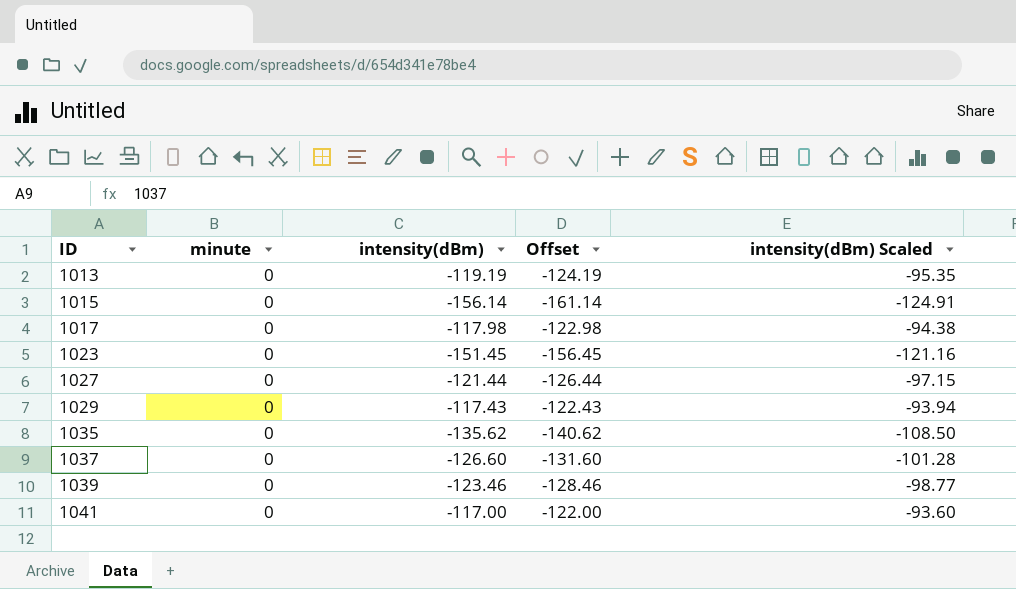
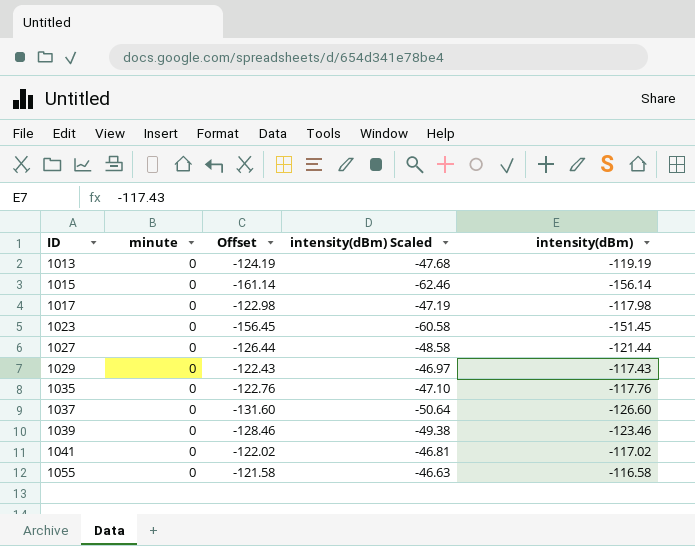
column intensity(dBm) Scaled | formula: [intensity(dBm)] * 0.8 -> [intensity(dBm)] * 0.4
column intensity(dBm) | position: 3 -> 5
1035 | Offset: -140.62 -> -122.76
1035 | intensity(dBm): -135.62 -> -117.76
1041 | Offset: -122.00 -> -122.02
1041 | intensity(dBm): -117.00 -> -117.02
row 1055: none -> 0 | -121.58 | -46.63 | -116.58

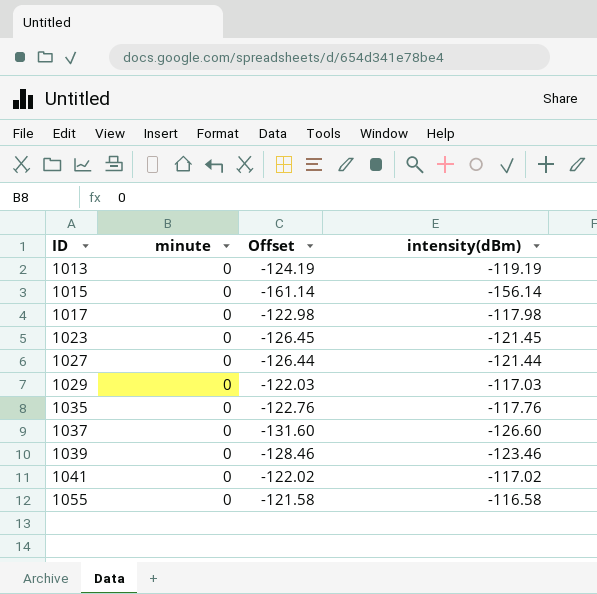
column intensity(dBm) Scaled | formula: [intensity(dBm)] * 0.4 -> none
1023 | Offset: -156.45 -> -126.45
1023 | intensity(dBm): -151.45 -> -121.45
1029 | Offset: -122.43 -> -122.03
1029 | intensity(dBm): -117.43 -> -117.03

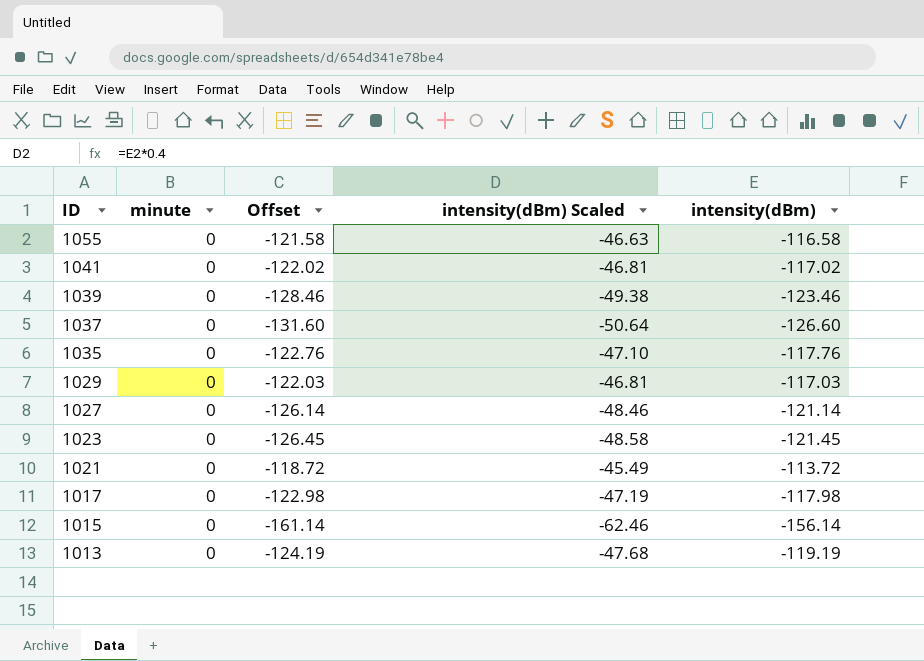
row order: ID ascending -> ID descending
column intensity(dBm) Scaled | formula: none -> [intensity(dBm)] * 0.4
1027 | Offset: -126.44 -> -126.14
1027 | intensity(dBm): -121.44 -> -121.14
row 1021: none -> 0 | -118.72 | -45.49 | -113.72

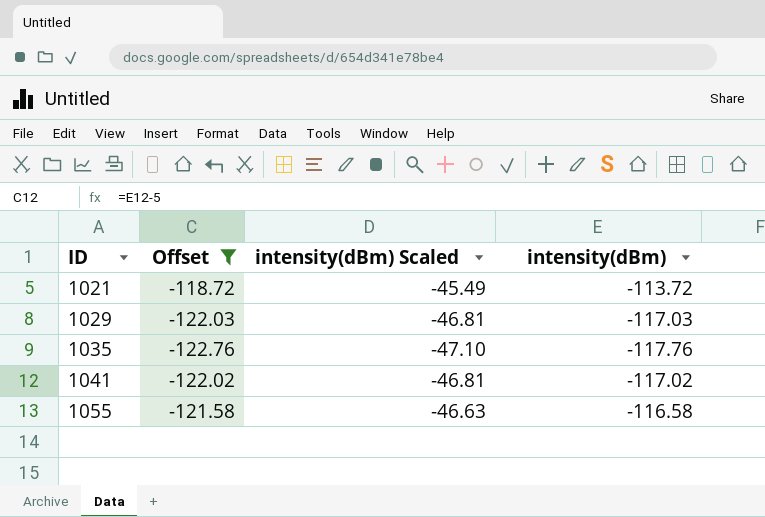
filter: none -> Offset >= -122.76
row order: ID descending -> ID ascending
column minute | position: 2 -> none

